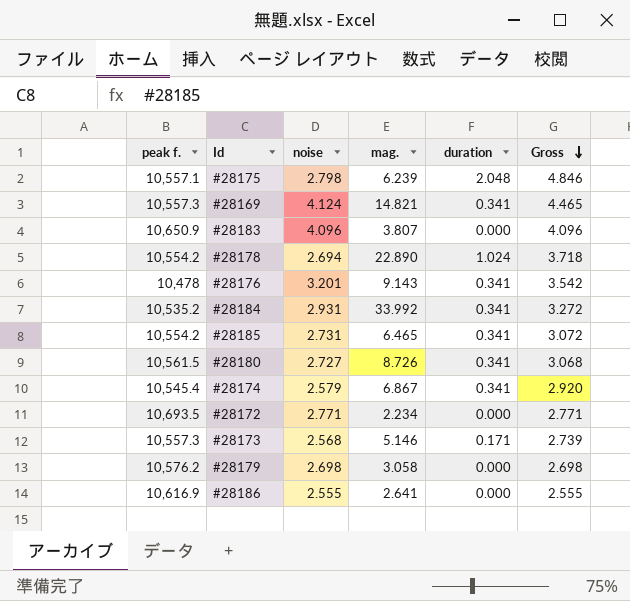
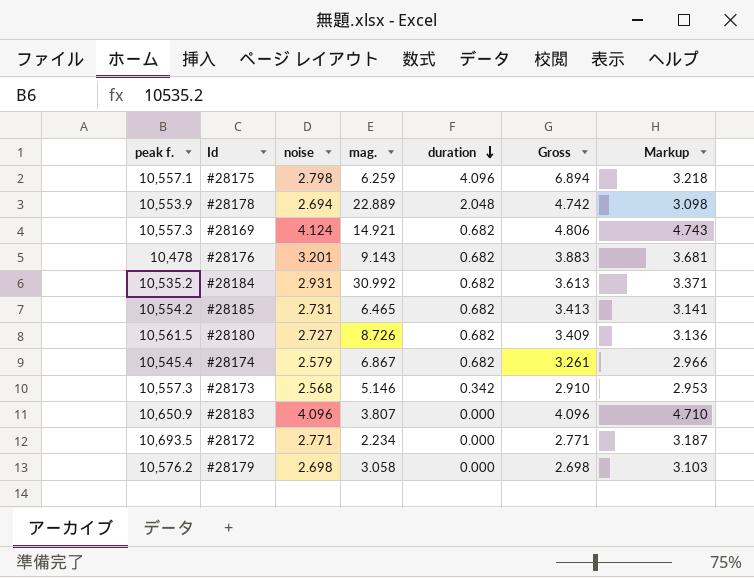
row order: Gross descending -> duration descending
column Markup | formula: none -> [noise] * 1.15
row #28186: 10,616.9 | 2.555 | 2.641 | 0.000 | 2.555 -> none
#28175 | mag.: 6.239 -> 6.259
#28175 | duration: 2.048 -> 4.096
#28175 | Gross: 4.846 -> 6.894
#28178 | peak f.: 10,554.2 -> 10,553.9
#28178 | mag.: 22.890 -> 22.889
#28178 | duration: 1.024 -> 2.048
#28178 | Gross: 3.718 -> 4.742
#28169 | mag.: 14.821 -> 14.921
#28169 | duration: 0.341 -> 0.682
#28169 | Gross: 4.465 -> 4.806
#28176 | duration: 0.341 -> 0.682
#28176 | Gross: 3.542 -> 3.883
#28184 | mag.: 33.992 -> 30.992
#28184 | duration: 0.341 -> 0.682
#28184 | Gross: 3.272 -> 3.613
#28185 | duration: 0.341 -> 0.682
#28185 | Gross: 3.072 -> 3.413
#28180 | duration: 0.341 -> 0.682
#28180 | Gross: 3.068 -> 3.409
#28174 | duration: 0.341 -> 0.682
#28174 | Gross: 2.920 -> 3.261
#28173 | duration: 0.171 -> 0.342
#28173 | Gross: 2.739 -> 2.910

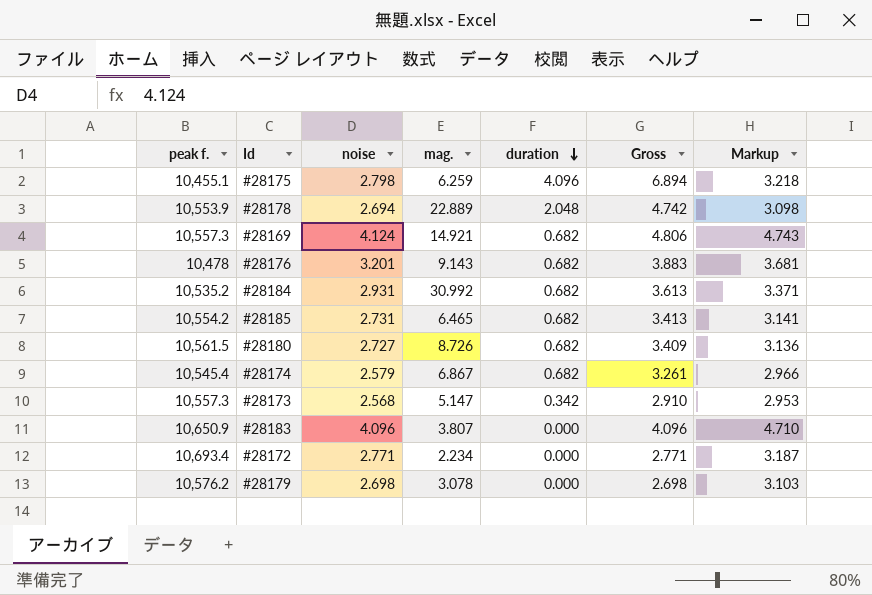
#28175 | peak f.: 10,557.1 -> 10,455.1
#28173 | mag.: 5.146 -> 5.147
#28172 | peak f.: 10,693.5 -> 10,693.4
#28179 | mag.: 3.058 -> 3.078

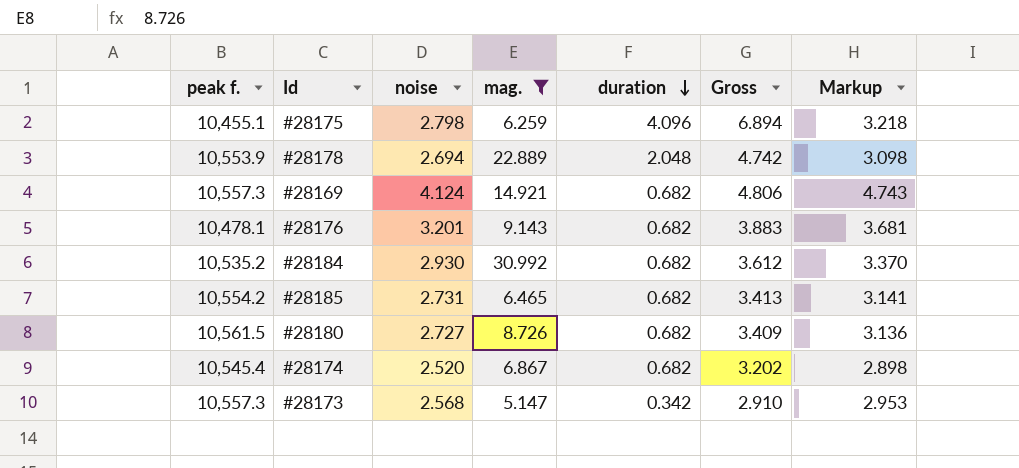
filter: none -> mag. >= 5.147
#28176 | peak f.: 10,478 -> 10,478.1
#28184 | noise: 2.931 -> 2.930
#28184 | Gross: 3.613 -> 3.612
#28184 | Markup: 3.371 -> 3.370
#28174 | noise: 2.579 -> 2.520
#28174 | Gross: 3.261 -> 3.202
#28174 | Markup: 2.966 -> 2.898

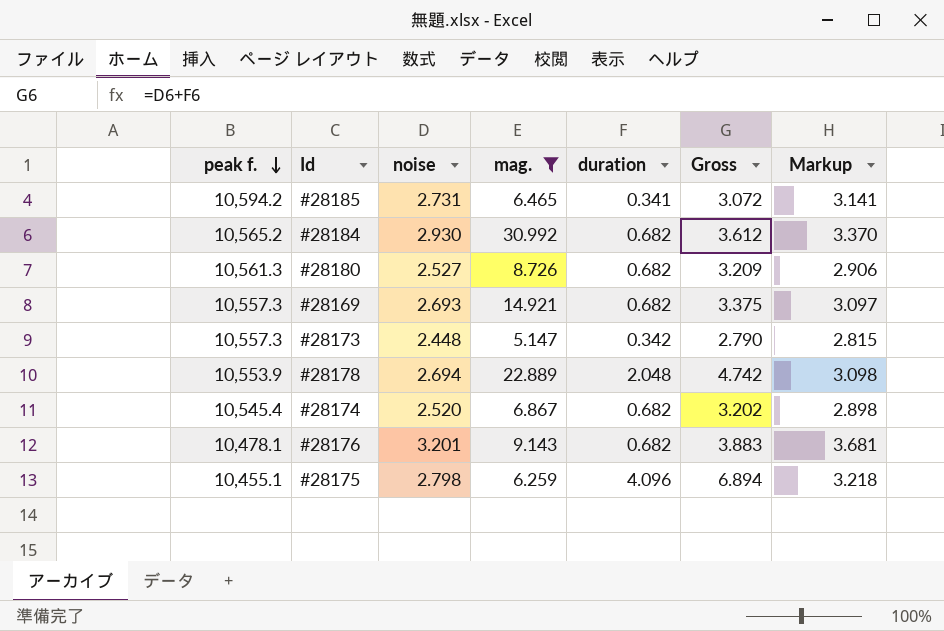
row order: duration descending -> peak f. descending
#28185 | peak f.: 10,554.2 -> 10,594.2
#28185 | duration: 0.682 -> 0.341
#28185 | Gross: 3.413 -> 3.072
#28184 | peak f.: 10,535.2 -> 10,565.2
#28180 | peak f.: 10,561.5 -> 10,561.3
#28180 | noise: 2.727 -> 2.527
#28180 | Gross: 3.409 -> 3.209
#28180 | Markup: 3.136 -> 2.906
#28169 | noise: 4.124 -> 2.693
#28169 | Gross: 4.806 -> 3.375
#28169 | Markup: 4.743 -> 3.097
#28173 | noise: 2.568 -> 2.448
#28173 | Gross: 2.910 -> 2.790
#28173 | Markup: 2.953 -> 2.815

